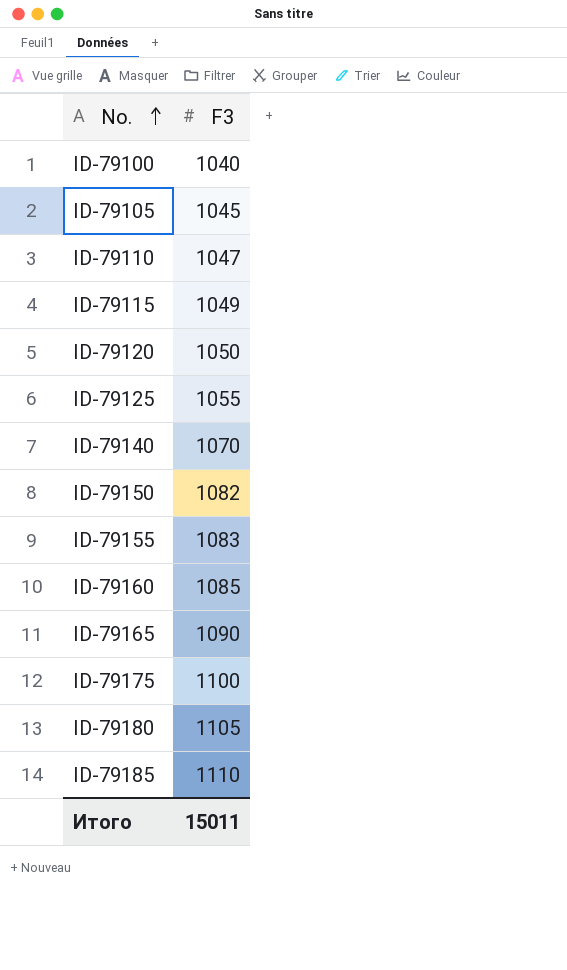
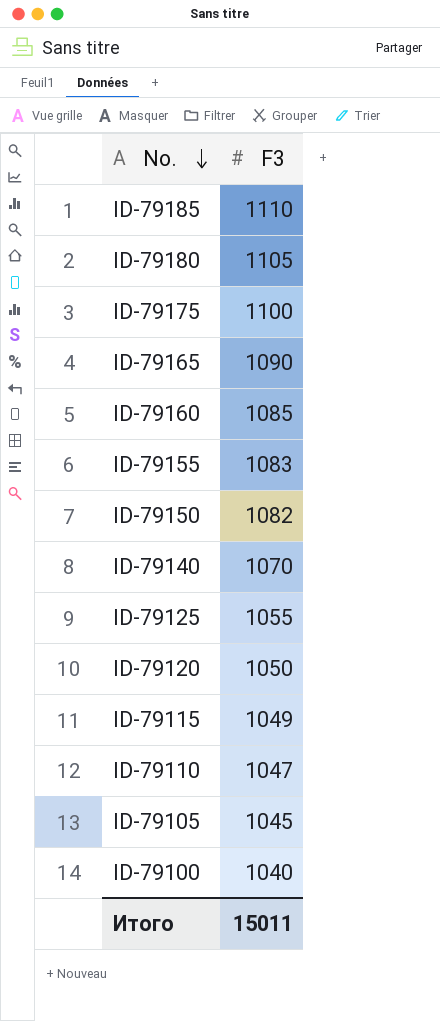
row order: No. ascending -> No. descending

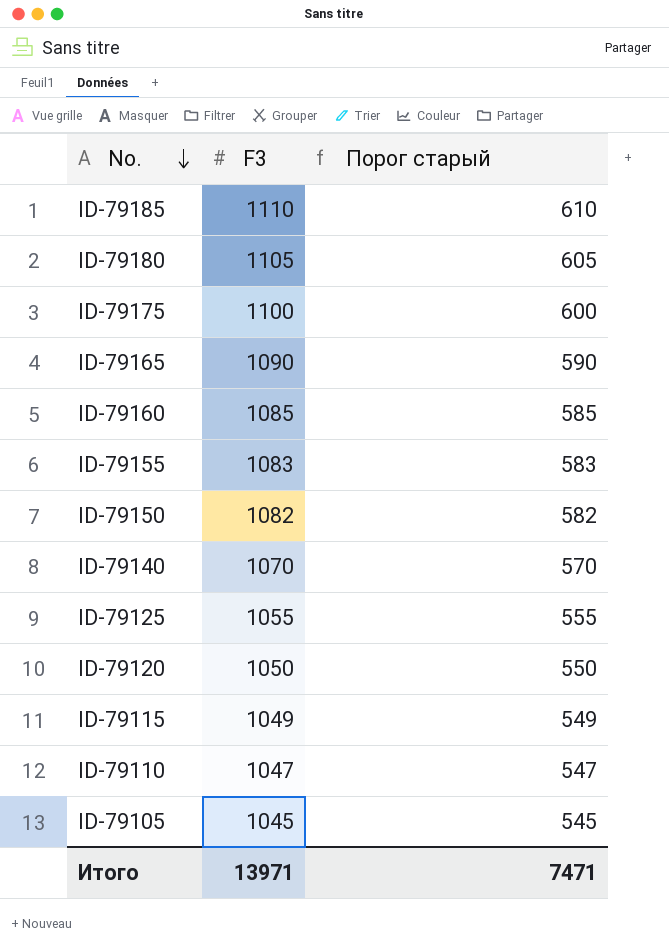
column Порог старый | formula: none -> [F3] - 500
row ID-79100: 1040 -> none
Итого | F3: 15011 -> 13971

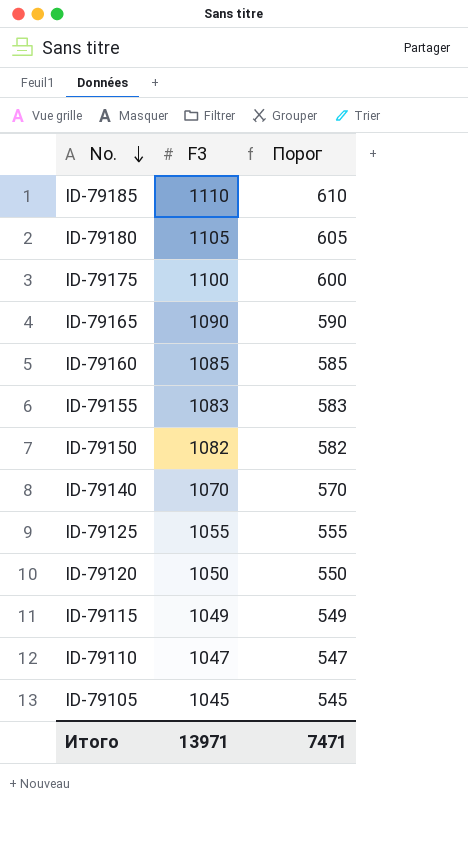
column name: Порог старый -> Порог

